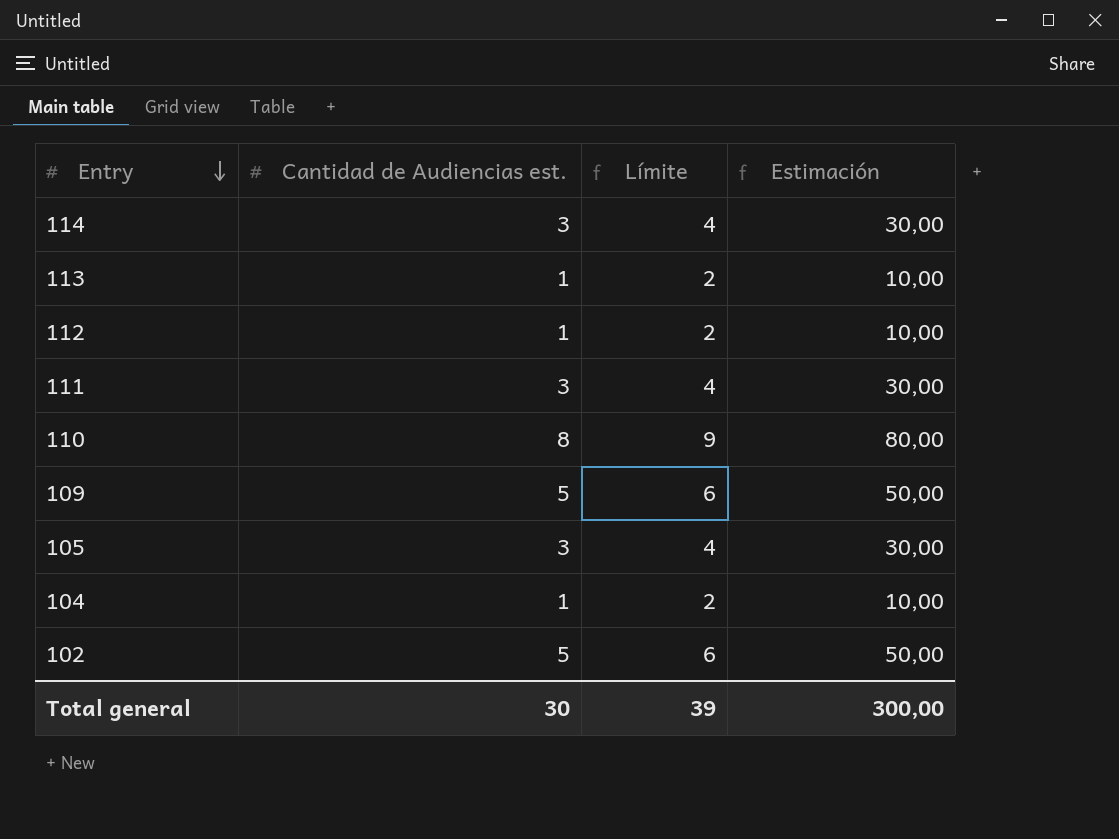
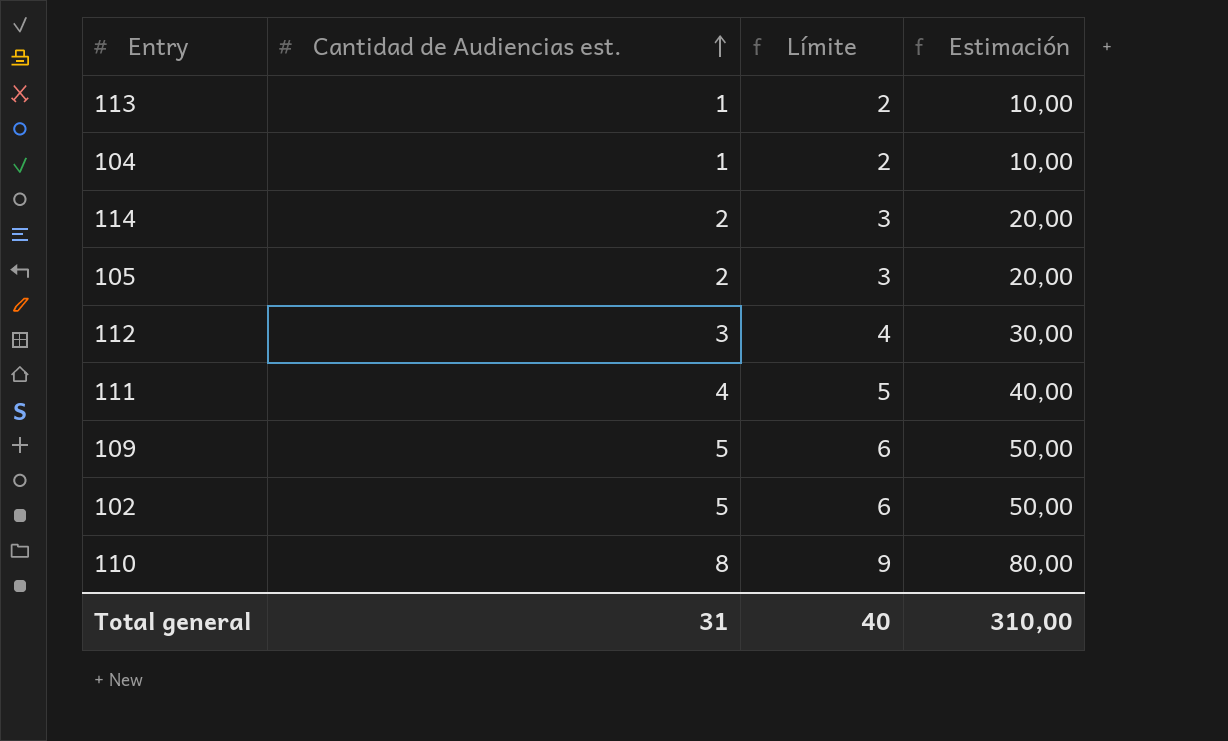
row order: Entry descending -> Cantidad de Audiencias est. ascending
114 | Cantidad de Audiencias est.: 3 -> 2
114 | Límite: 4 -> 3
114 | Estimación: 30,00 -> 20,00
105 | Cantidad de Audiencias est.: 3 -> 2
105 | Límite: 4 -> 3
105 | Estimación: 30,00 -> 20,00
112 | Cantidad de Audiencias est.: 1 -> 3
112 | Límite: 2 -> 4
112 | Estimación: 10,00 -> 30,00
111 | Cantidad de Audiencias est.: 3 -> 4
111 | Límite: 4 -> 5
111 | Estimación: 30,00 -> 40,00
Total general | Cantidad de Audiencias est.: 30 -> 31
Total general | Límite: 39 -> 40
Total general | Estimación: 300,00 -> 310,00

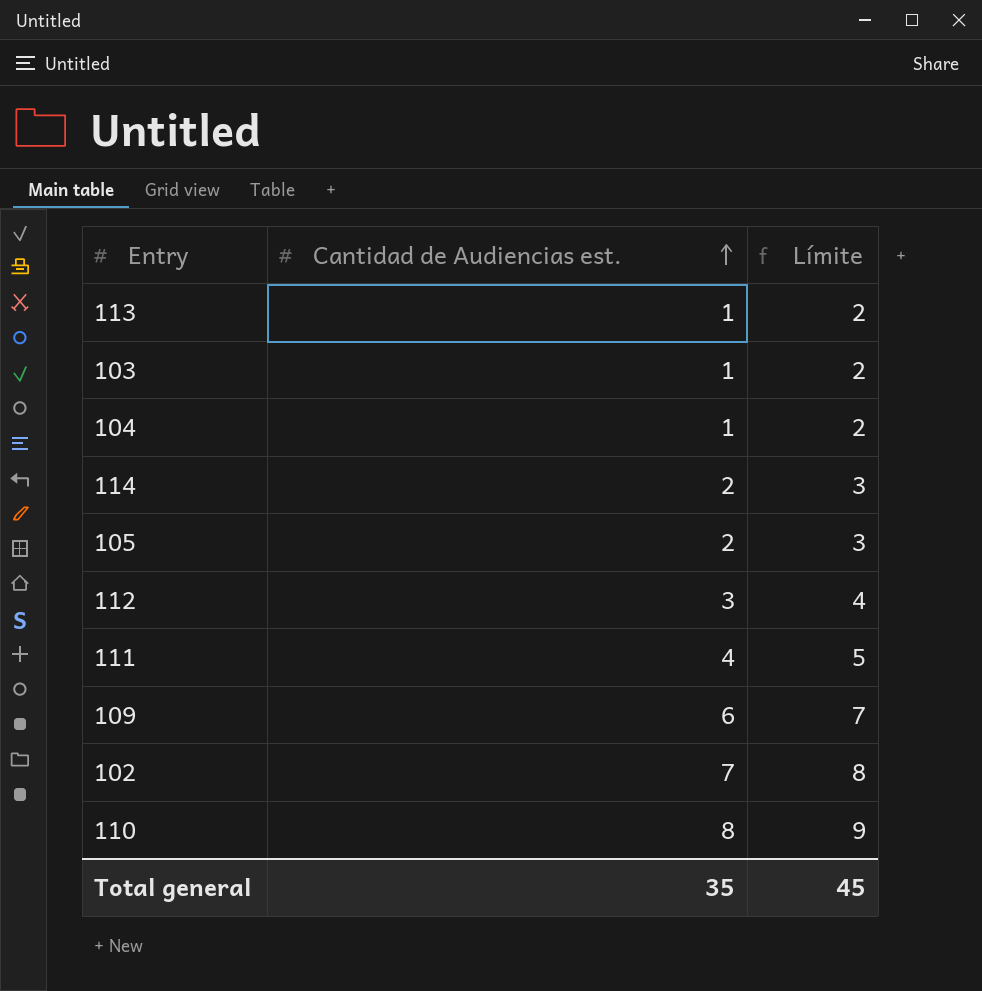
column Estimación | formula: [Cantidad de Audiencias est.] * 10 -> none
row 103: none -> 1 | 2
109 | Cantidad de Audiencias est.: 5 -> 6
109 | Límite: 6 -> 7
102 | Cantidad de Audiencias est.: 5 -> 7
102 | Límite: 6 -> 8
Total general | Cantidad de Audiencias est.: 31 -> 35
Total general | Límite: 40 -> 45

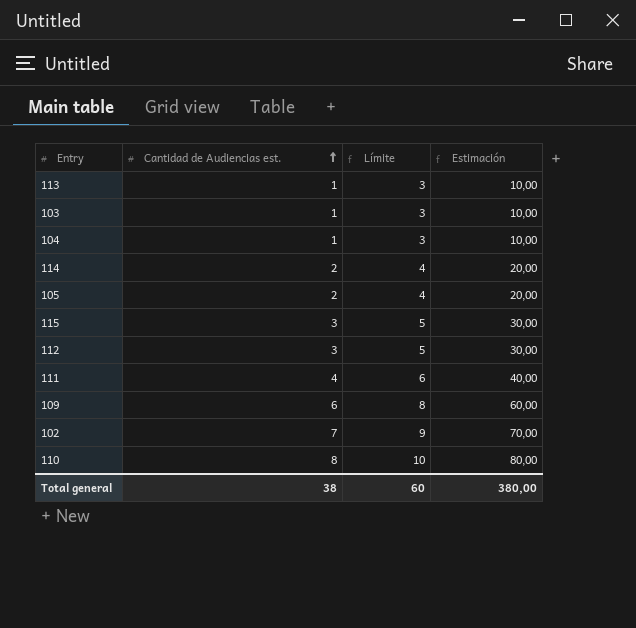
column Límite | formula: [Cantidad de Audiencias est.] + 1 -> [Cantidad de Audiencias est.] + 2
column Estimación | formula: none -> [Cantidad de Audiencias est.] * 10
row 115: none -> 3 | 5 | 30,00
Total general | Cantidad de Audiencias est.: 35 -> 38
Total general | Límite: 45 -> 60

